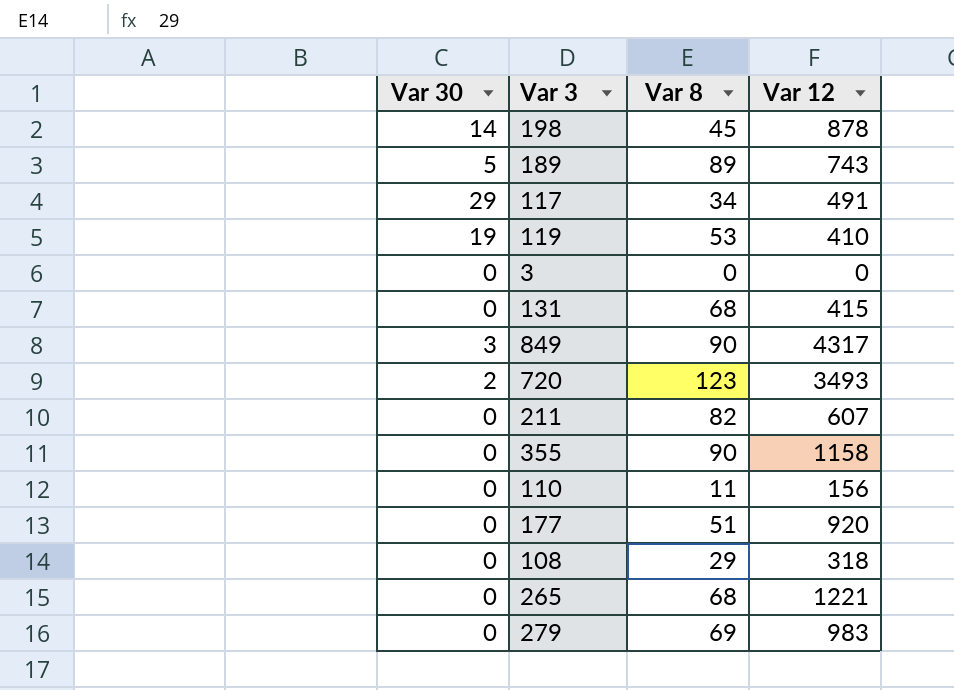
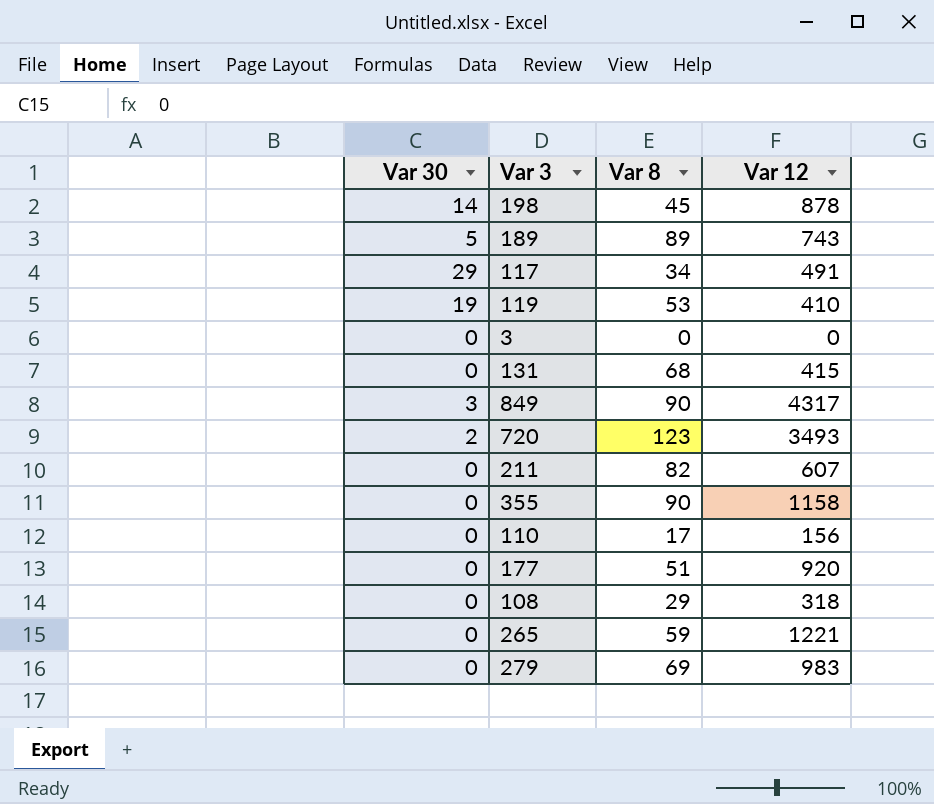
110 | Var 8: 11 -> 17
265 | Var 8: 68 -> 59

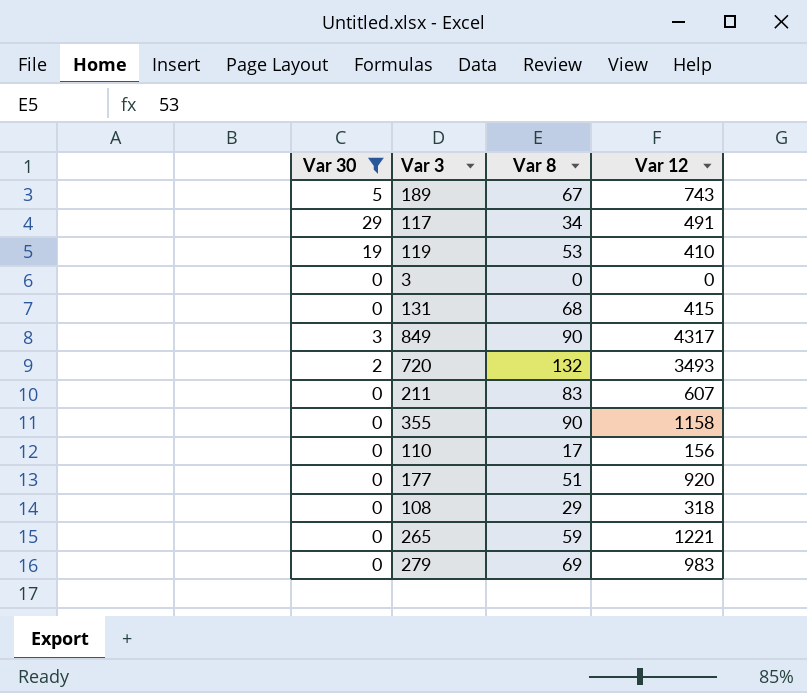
filter: none -> Var 30 != 14
189 | Var 8: 89 -> 67
720 | Var 8: 123 -> 132
211 | Var 8: 82 -> 83

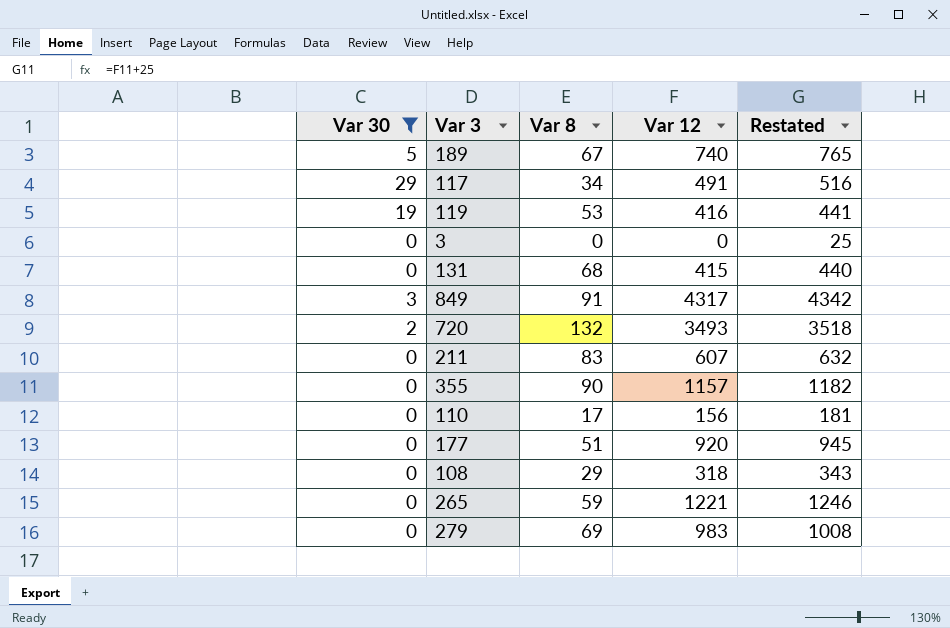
column Restated | formula: none -> [Var 12] + 25
189 | Var 12: 743 -> 740
119 | Var 12: 410 -> 416
849 | Var 8: 90 -> 91
355 | Var 12: 1158 -> 1157

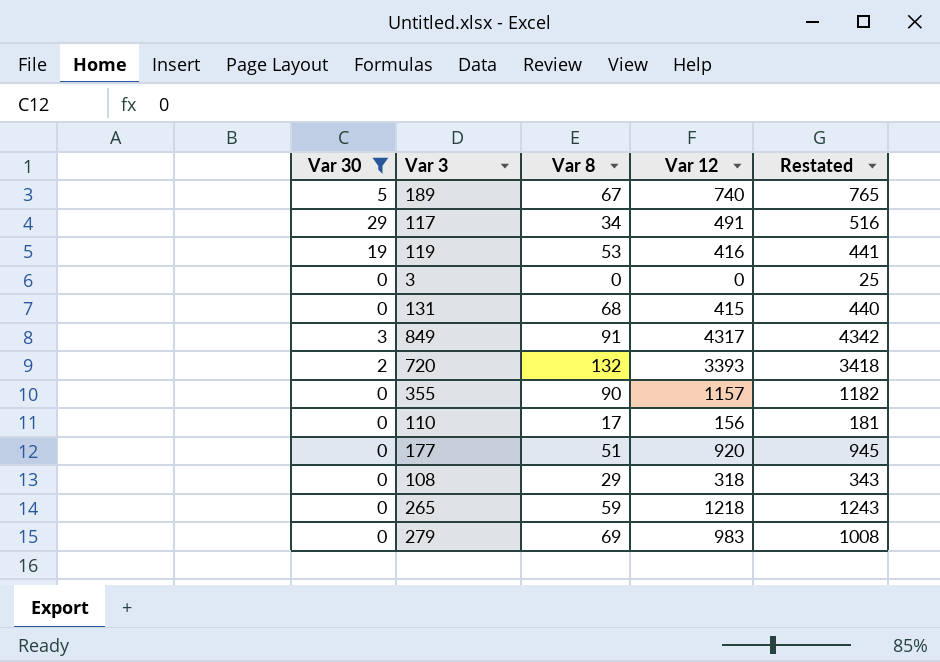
row 211: 0 | 83 | 607 | 632 -> none
720 | Var 12: 3493 -> 3393
720 | Restated: 3518 -> 3418
265 | Var 12: 1221 -> 1218
265 | Restated: 1246 -> 1243

